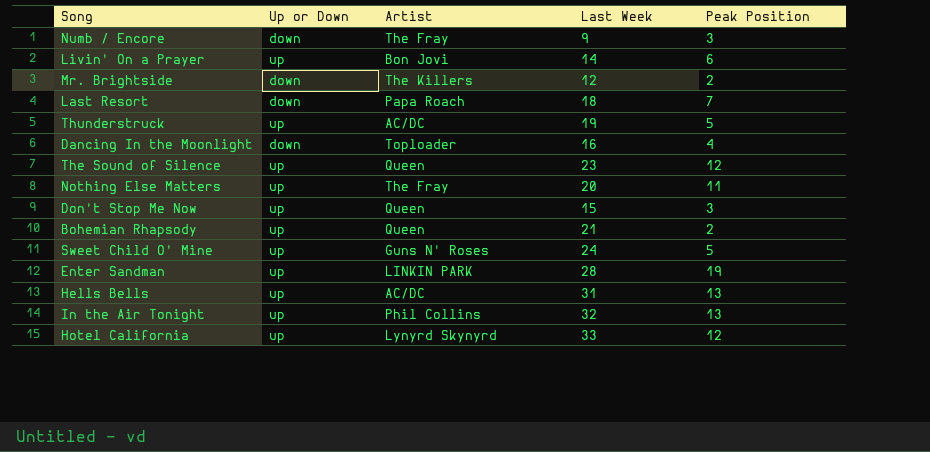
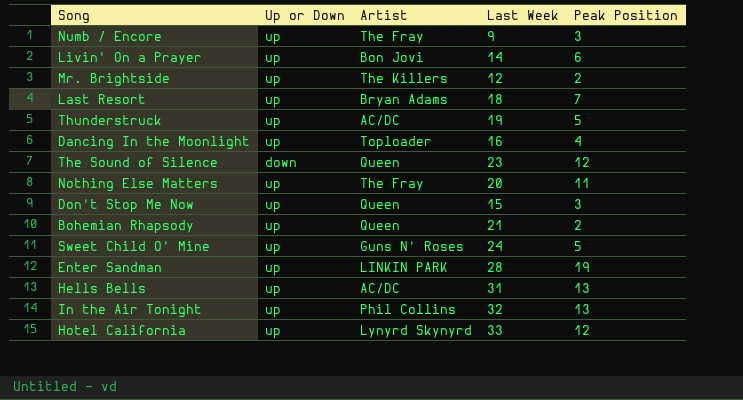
Numb / Encore | Up or Down: down -> up
Mr. Brightside | Up or Down: down -> up
Last Resort | Up or Down: down -> up
Last Resort | Artist: Papa Roach -> Bryan Adams
Dancing In the Moonlight | Up or Down: down -> up
The Sound of Silence | Up or Down: up -> down

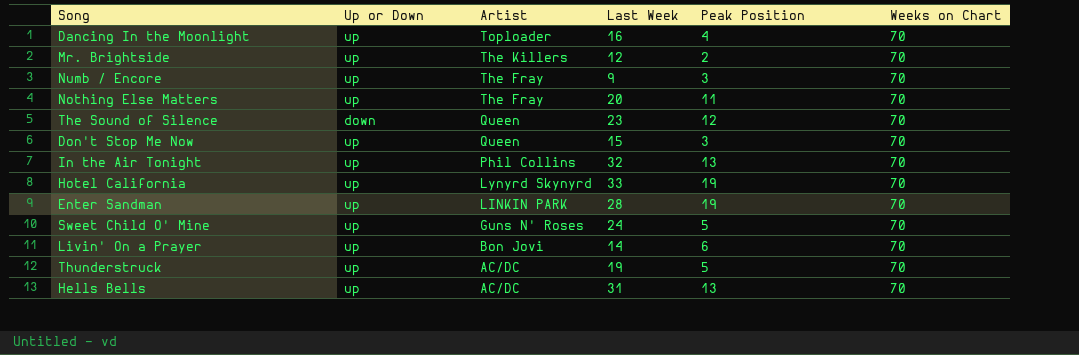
row order: none -> Artist descending
column Weeks on Chart | position: none -> 6
row Last Resort: up | Bryan Adams | 18 | 7 -> none
row Bohemian Rhapsody: up | Queen | 21 | 2 -> none
Hotel California | Peak Position: 12 -> 19

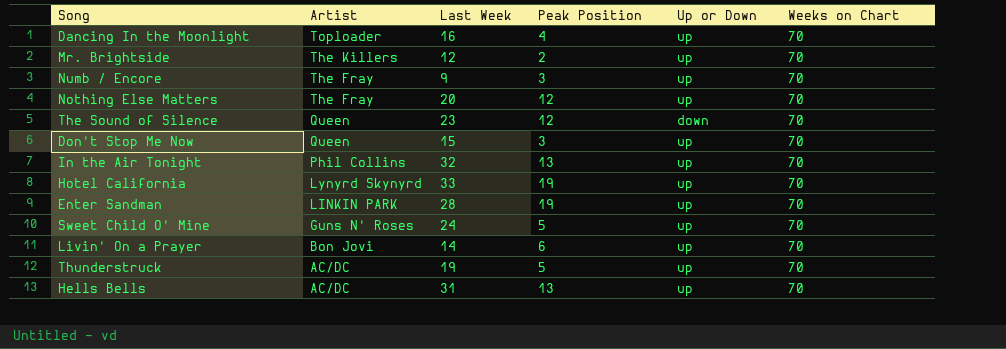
column Up or Down | position: 2 -> 5
Nothing Else Matters | Peak Position: 11 -> 12

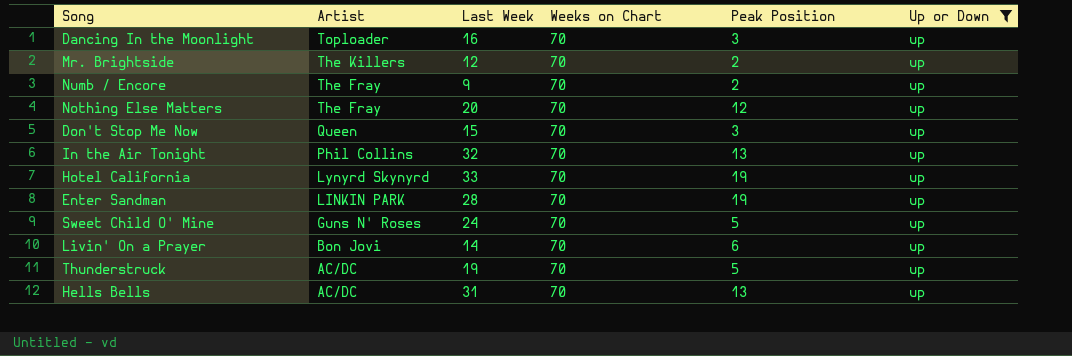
filter: none -> Up or Down = up
column Weeks on Chart | position: 6 -> 4
Dancing In the Moonlight | Peak Position: 4 -> 3
Numb / Encore | Peak Position: 3 -> 2

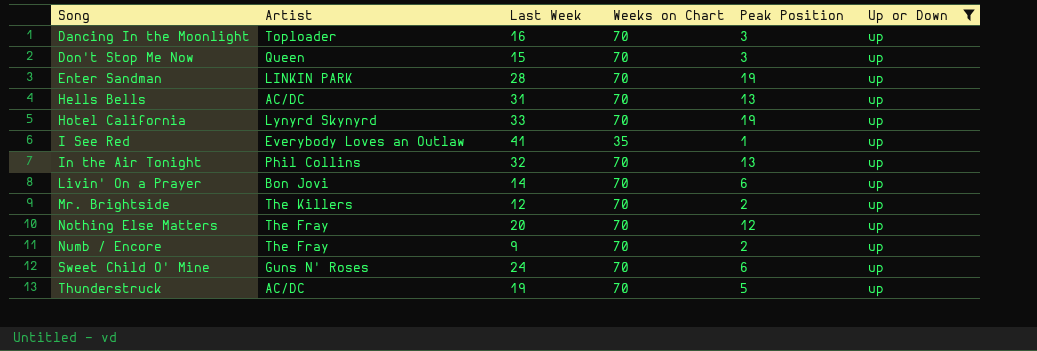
row order: Artist descending -> Song ascending
row I See Red: none -> Everybody Loves an Outlaw | 41 | 35 | 1 | up
Sweet Child O' Mine | Peak Position: 5 -> 6

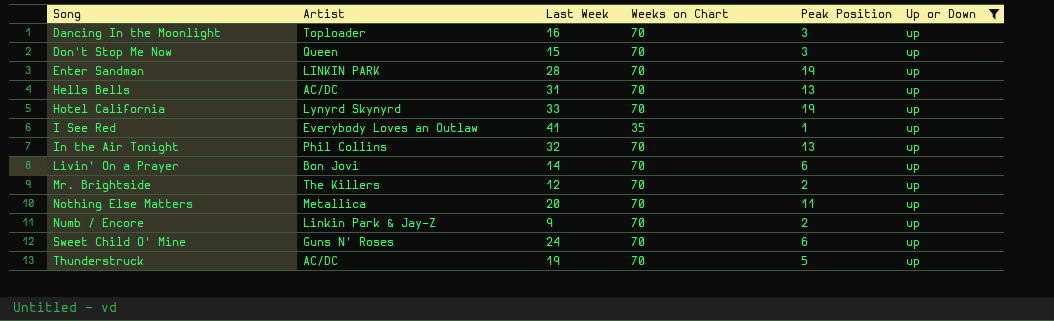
Nothing Else Matters | Artist: The Fray -> Metallica
Nothing Else Matters | Peak Position: 12 -> 11
Numb / Encore | Artist: The Fray -> Linkin Park & Jay-Z

